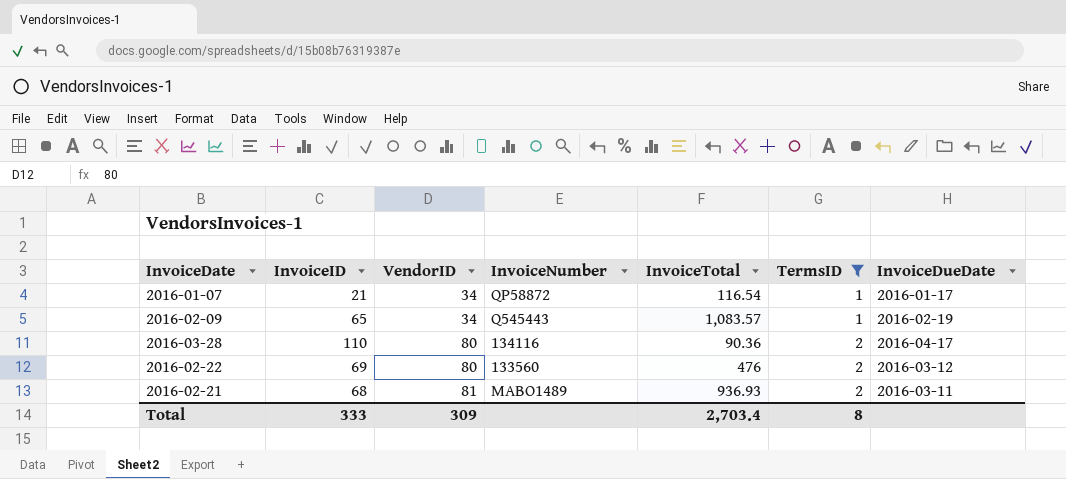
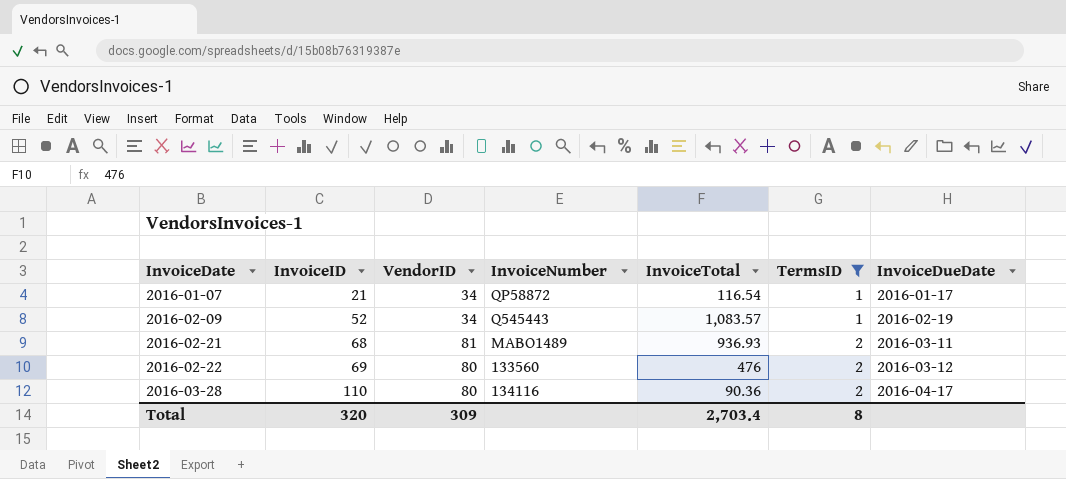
row order: VendorID ascending -> InvoiceDate ascending
2016-02-09 | InvoiceID: 65 -> 52
Total | InvoiceID: 333 -> 320

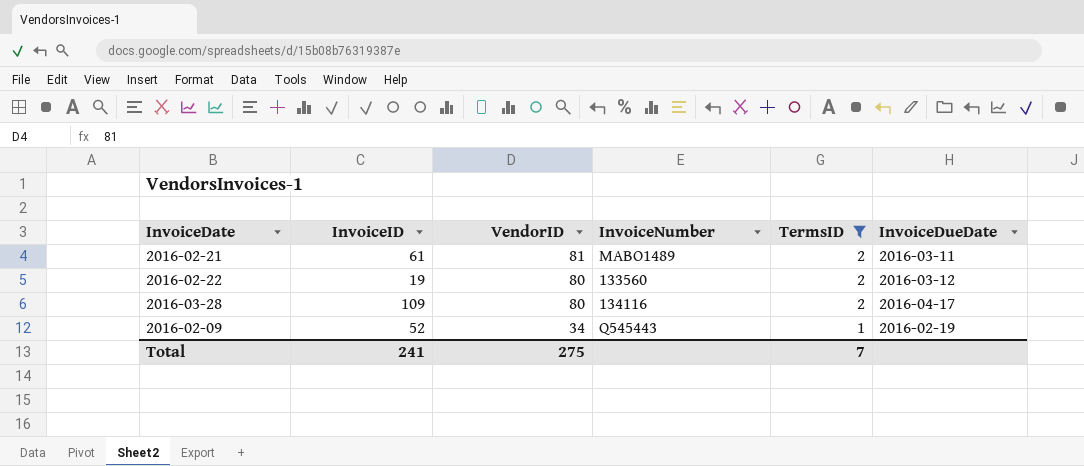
row order: InvoiceDate ascending -> VendorID descending
column InvoiceTotal | position: 5 -> none
row 2016-01-07: 21 | 34 | QP58872 | 116.54 | 1 | 2016-01-17 -> none
2016-02-21 | InvoiceID: 68 -> 61
2016-02-22 | InvoiceID: 69 -> 19
2016-03-28 | InvoiceID: 110 -> 109
Total | InvoiceID: 320 -> 241
Total | VendorID: 309 -> 275
Total | TermsID: 8 -> 7

